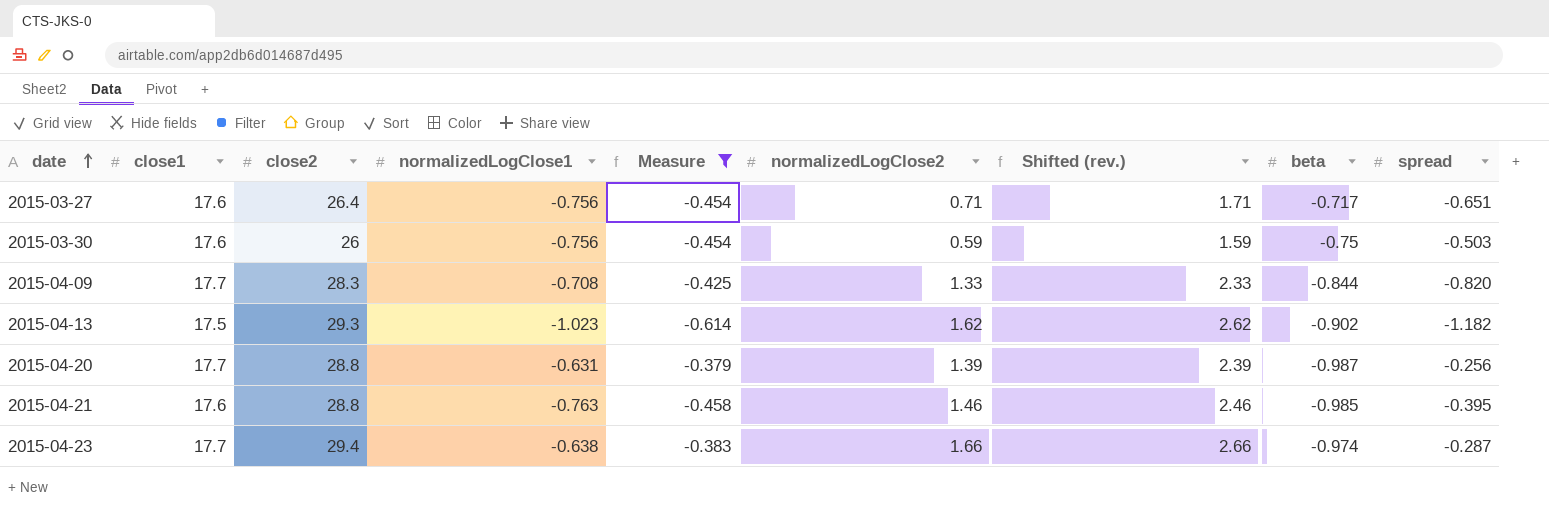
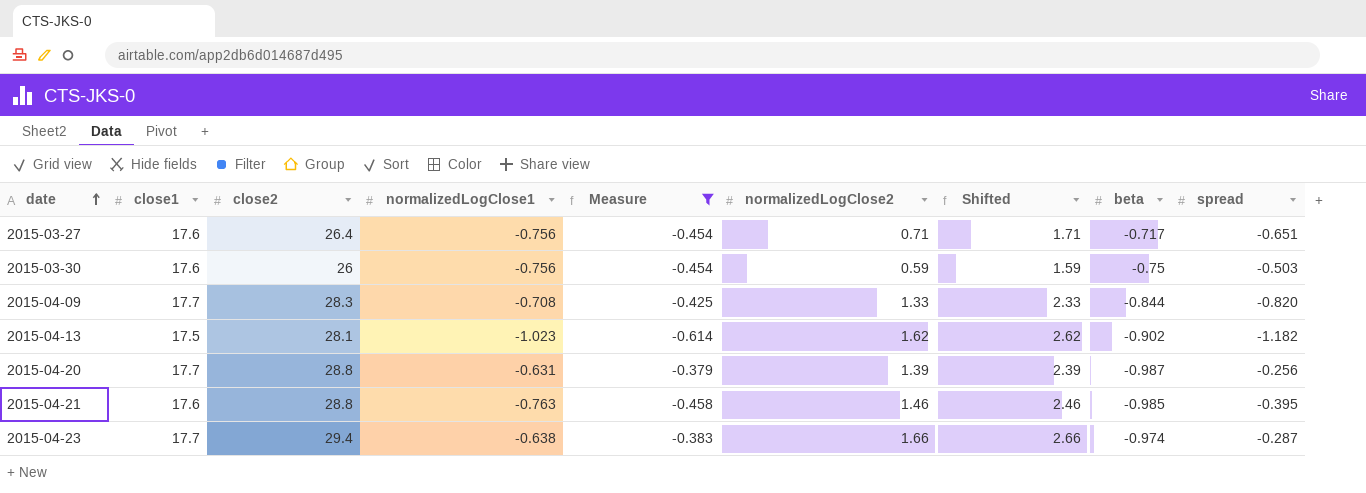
column name: Shifted (rev.) -> Shifted
2015-04-13 | close2: 29.3 -> 28.1

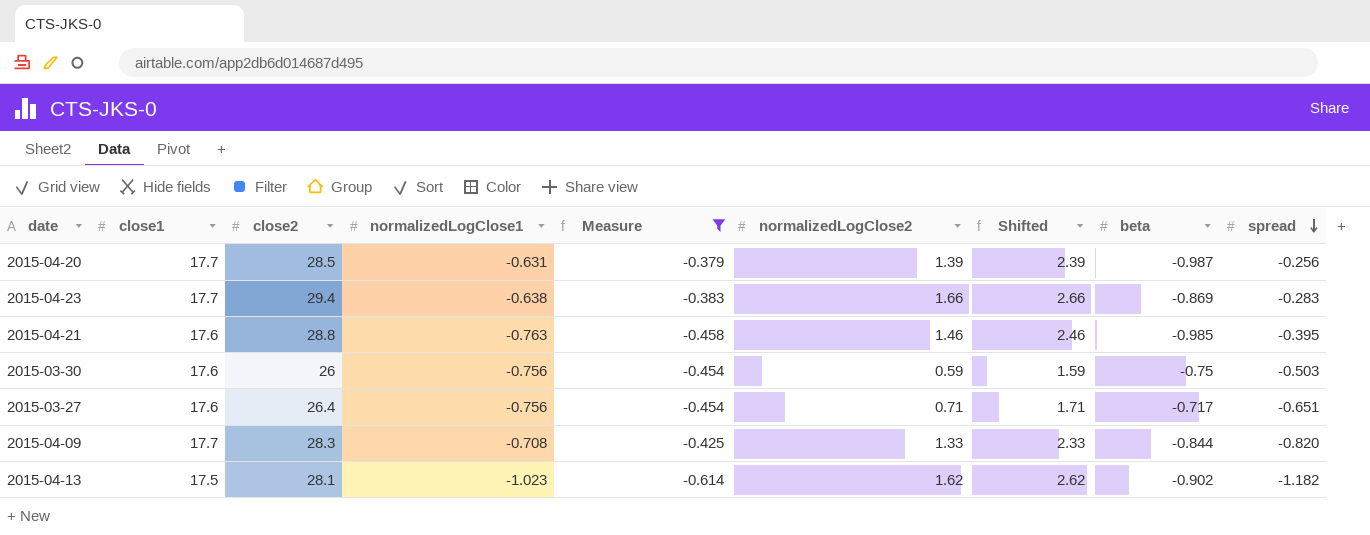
row order: date ascending -> spread descending
2015-04-20 | close2: 28.8 -> 28.5
2015-04-23 | beta: -0.974 -> -0.869
2015-04-23 | spread: -0.287 -> -0.283

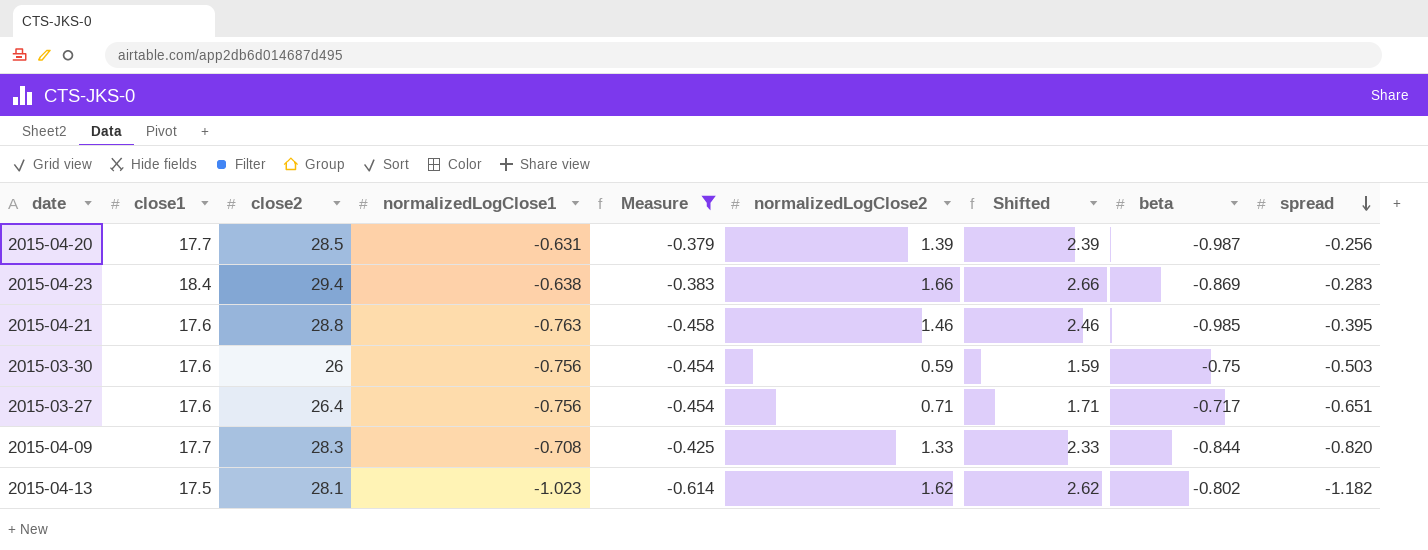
2015-04-23 | close1: 17.7 -> 18.4
2015-04-13 | beta: -0.902 -> -0.802

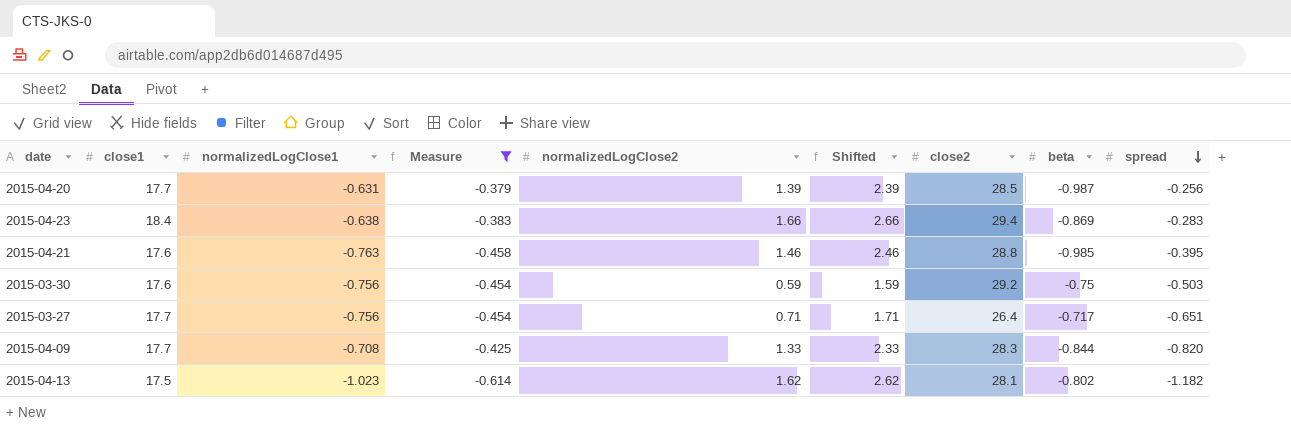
column close2 | position: 3 -> 7
2015-03-30 | close2: 26 -> 29.2
2015-03-27 | close1: 17.6 -> 17.7

